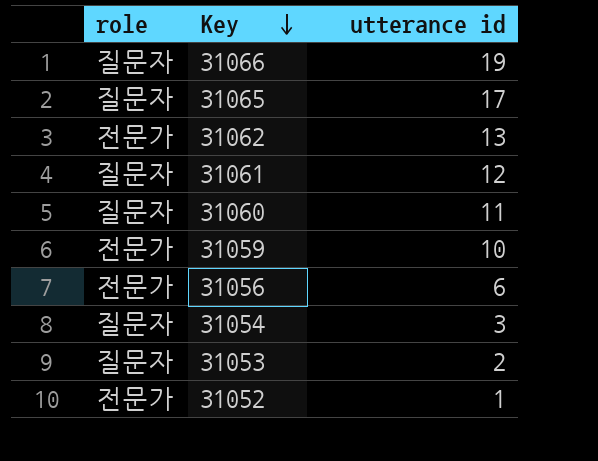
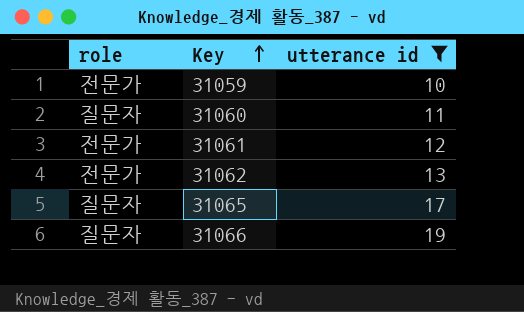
filter: none -> utterance id >= 10
row order: Key descending -> Key ascending
31061 | role: 질문자 -> 전문가

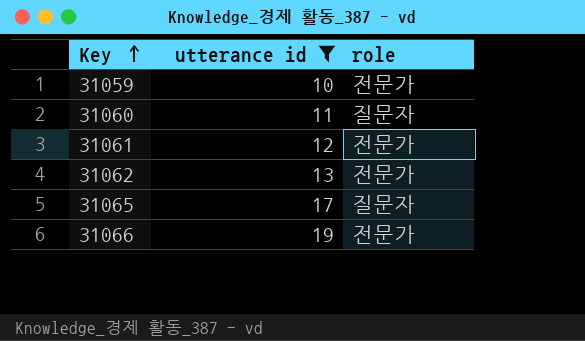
column role | position: 1 -> 3
31066 | role: 질문자 -> 전문가

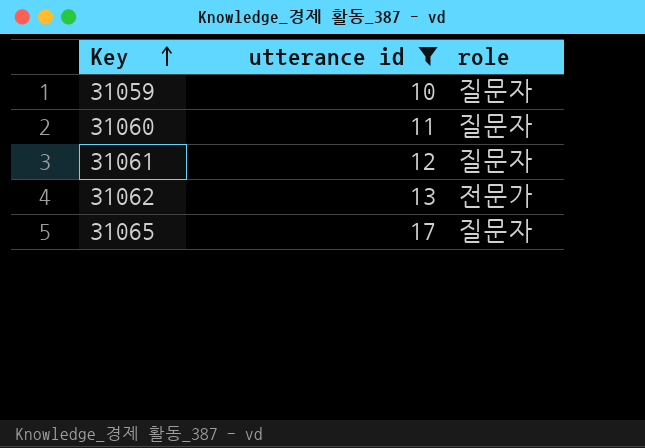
row 31066: 19 | 전문가 -> none
31059 | role: 전문가 -> 질문자
31061 | role: 전문가 -> 질문자

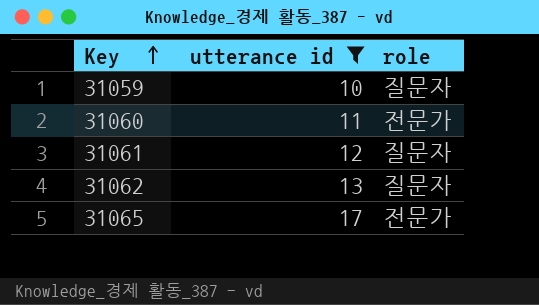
31060 | role: 질문자 -> 전문가
31062 | role: 전문가 -> 질문자
31065 | role: 질문자 -> 전문가

